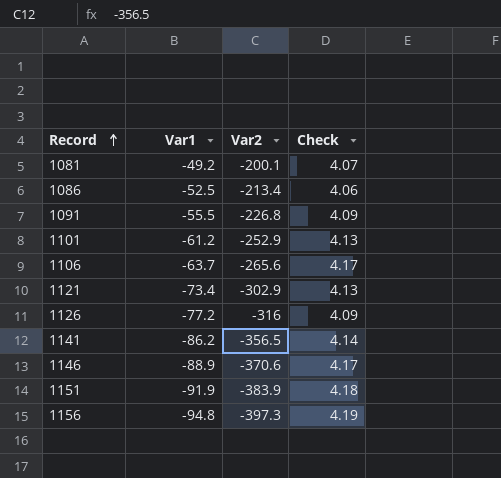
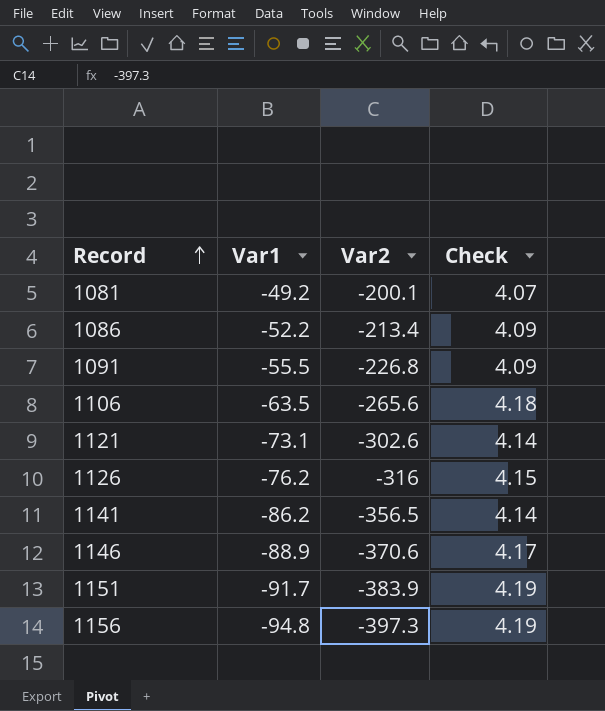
row 1101: -61.2 | -252.9 | 4.13 -> none
1086 | Var1: -52.5 -> -52.2
1086 | Check: 4.06 -> 4.09
1106 | Var1: -63.7 -> -63.5
1106 | Check: 4.17 -> 4.18
1121 | Var1: -73.4 -> -73.1
1121 | Var2: -302.9 -> -302.6
1121 | Check: 4.13 -> 4.14
1126 | Var1: -77.2 -> -76.2
1126 | Check: 4.09 -> 4.15
1151 | Var1: -91.9 -> -91.7
1151 | Check: 4.18 -> 4.19

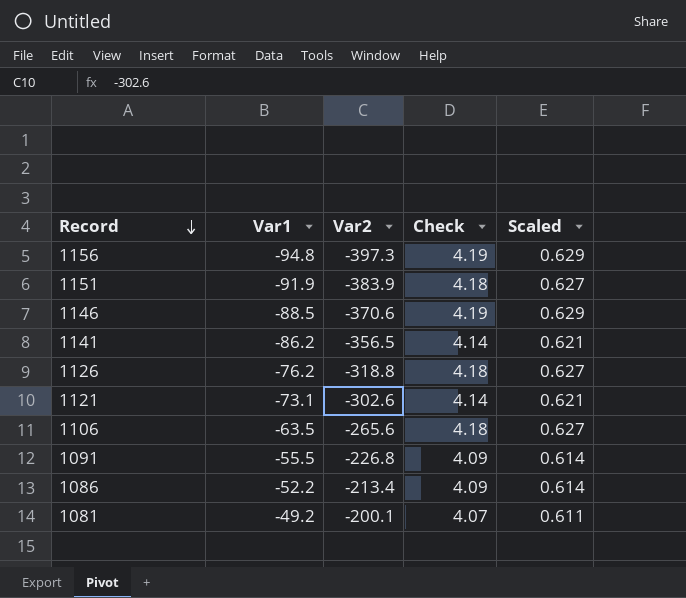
row order: Record ascending -> Record descending
column Scaled | formula: none -> [Check] * 0.15
1151 | Var1: -91.7 -> -91.9
1151 | Check: 4.19 -> 4.18
1146 | Var1: -88.9 -> -88.5
1146 | Check: 4.17 -> 4.19
1126 | Var2: -316 -> -318.8
1126 | Check: 4.15 -> 4.18

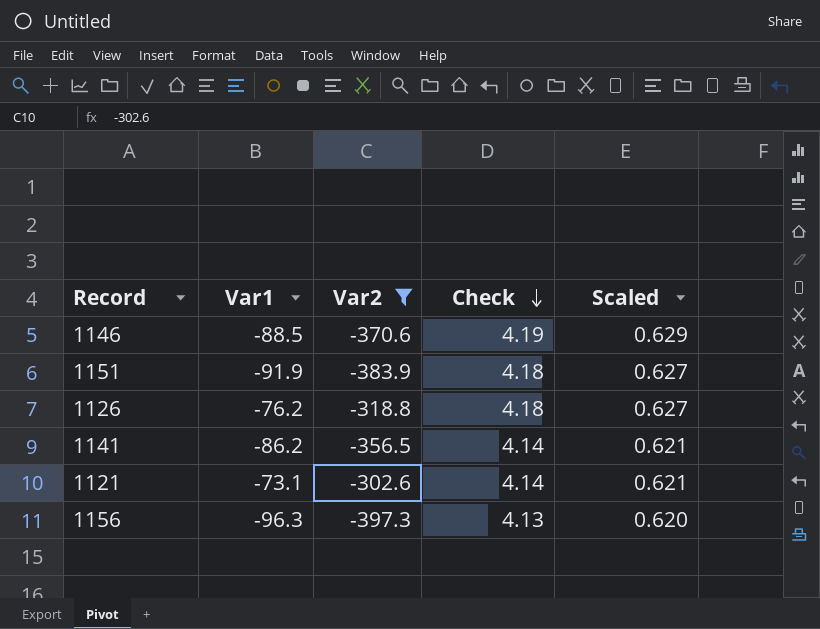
filter: none -> Var2 <= -302.6
row order: Record descending -> Check descending
1156 | Var1: -94.8 -> -96.3
1156 | Check: 4.19 -> 4.13
1156 | Scaled: 0.629 -> 0.620

